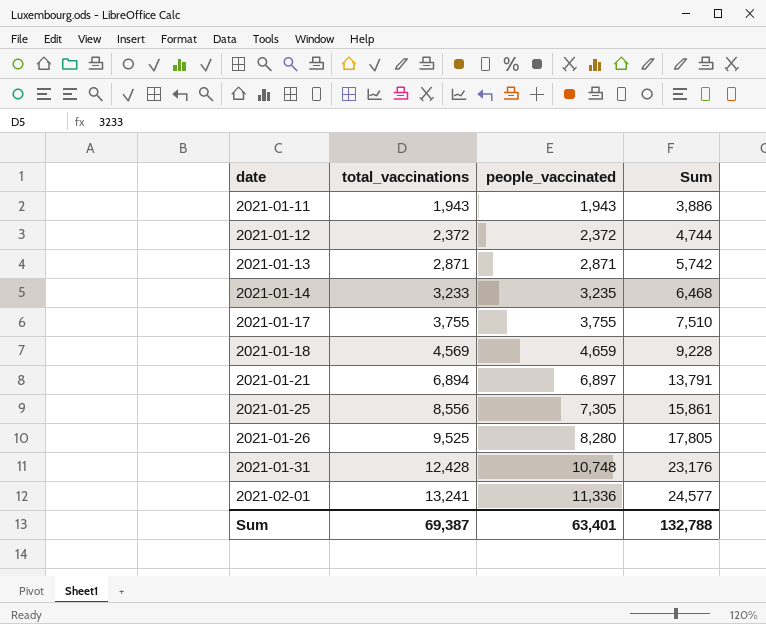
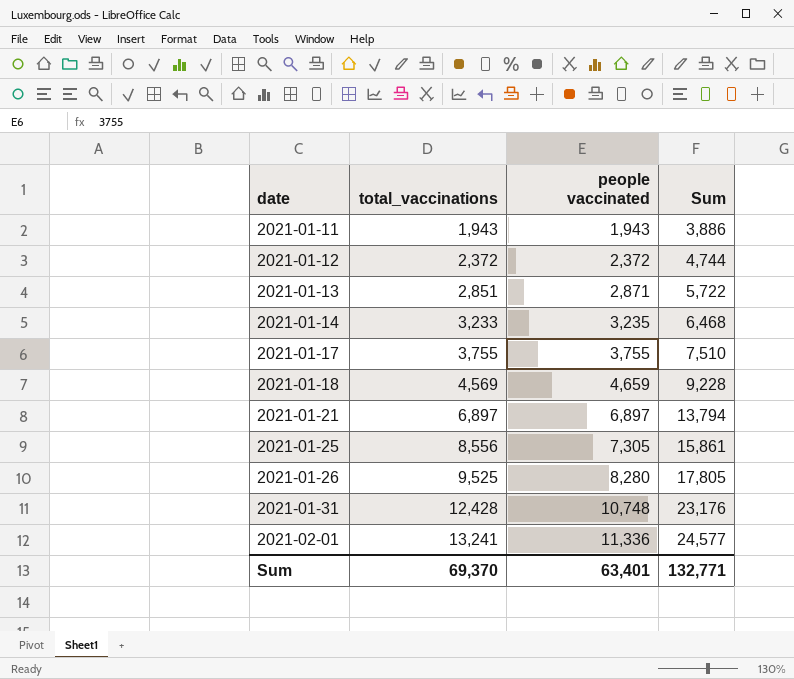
column name: people_vaccinated -> people vaccinated
2021-01-13 | total_vaccinations: 2,871 -> 2,851
2021-01-13 | Sum: 5,742 -> 5,722
2021-01-21 | total_vaccinations: 6,894 -> 6,897
2021-01-21 | Sum: 13,791 -> 13,794
Sum | total_vaccinations: 69,387 -> 69,370
Sum | Sum: 132,788 -> 132,771

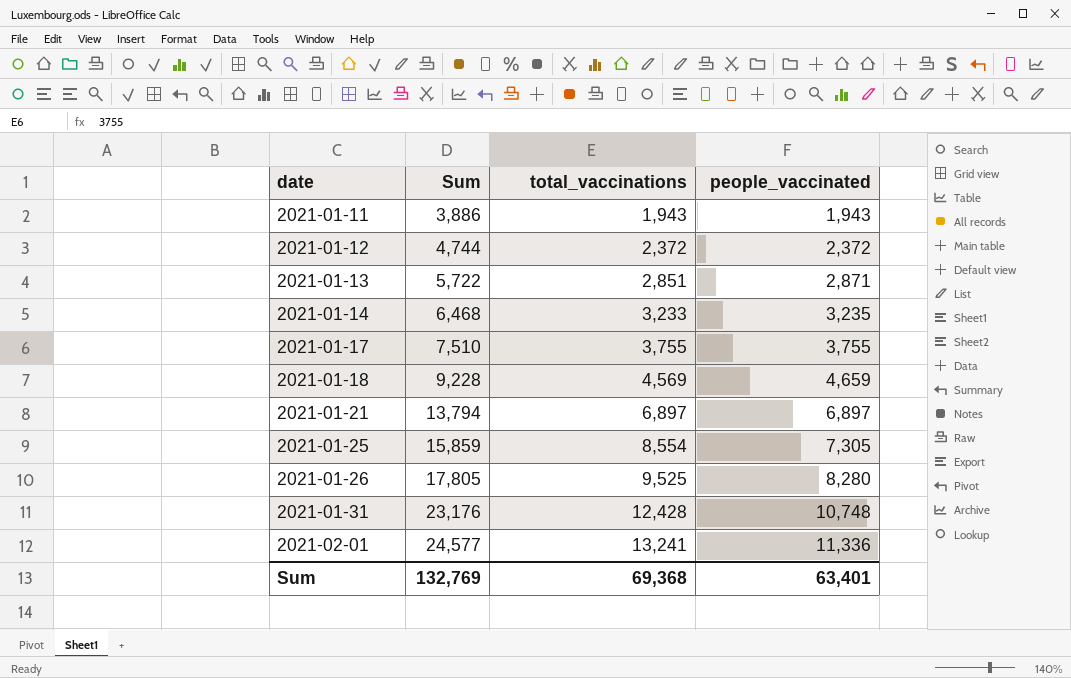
column Sum | position: 4 -> 2
column name: people vaccinated -> people_vaccinated
2021-01-25 | Sum: 15,861 -> 15,859
2021-01-25 | total_vaccinations: 8,556 -> 8,554
Sum | Sum: 132,771 -> 132,769
Sum | total_vaccinations: 69,370 -> 69,368

